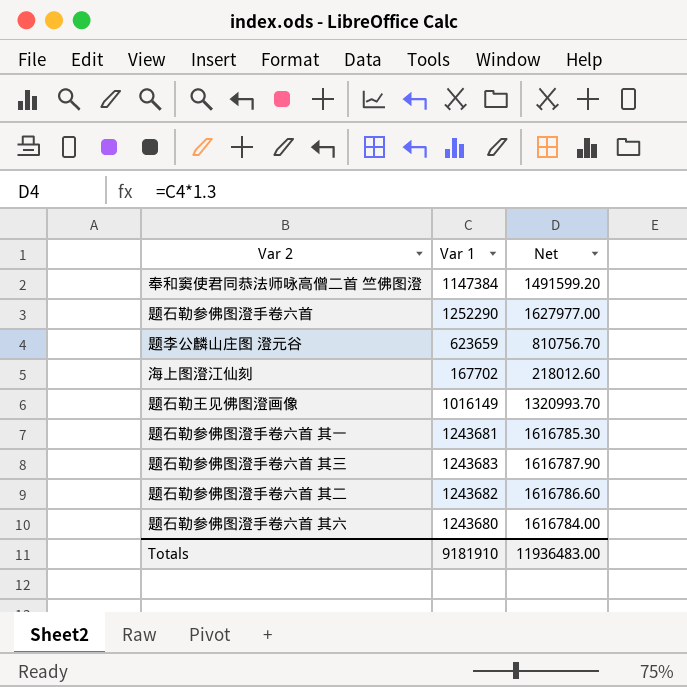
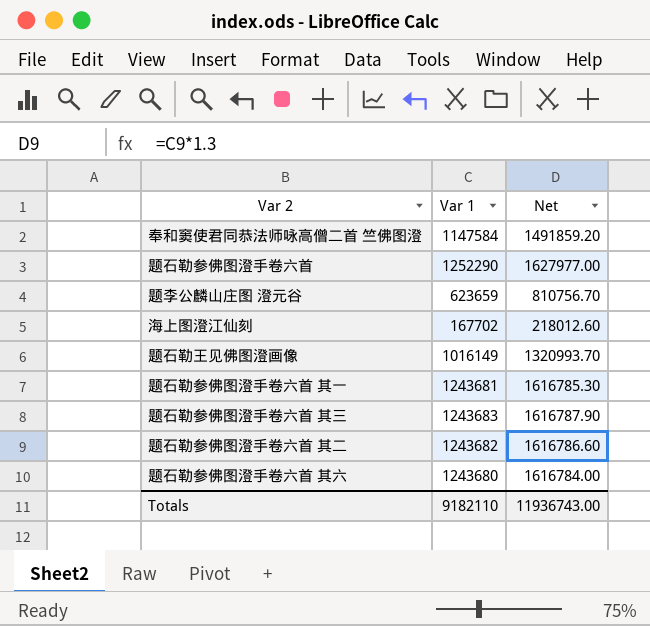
奉和窦使君同恭法师咏高僧二首 竺佛图澄 | Var 1: 1147384 -> 1147584
奉和窦使君同恭法师咏高僧二首 竺佛图澄 | Net: 1491599.20 -> 1491859.20
Totals | Var 1: 9181910 -> 9182110
Totals | Net: 11936483.00 -> 11936743.00

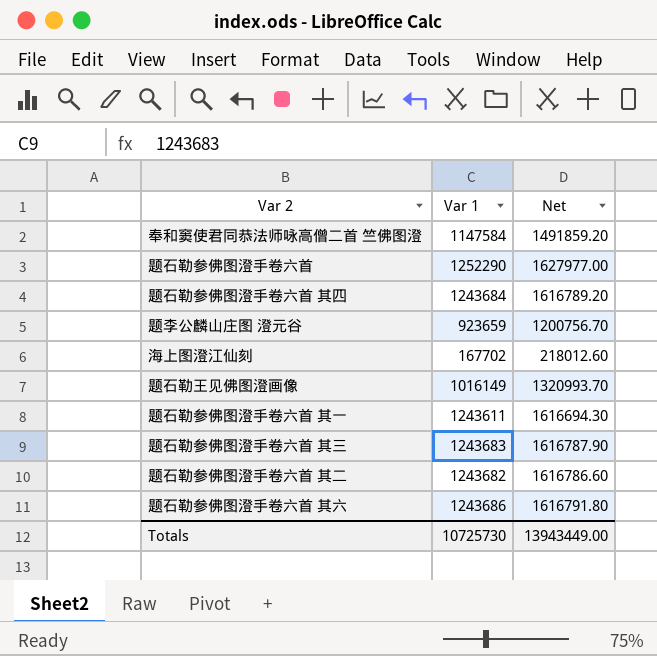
row 题石勒参佛图澄手卷六首 其四: none -> 1243684 | 1616789.20
题李公麟山庄图 澄元谷 | Var 1: 623659 -> 923659
题李公麟山庄图 澄元谷 | Net: 810756.70 -> 1200756.70
题石勒参佛图澄手卷六首 其一 | Var 1: 1243681 -> 1243611
题石勒参佛图澄手卷六首 其一 | Net: 1616785.30 -> 1616694.30
题石勒参佛图澄手卷六首 其六 | Var 1: 1243680 -> 1243686
题石勒参佛图澄手卷六首 其六 | Net: 1616784.00 -> 1616791.80
Totals | Var 1: 9182110 -> 10725730
Totals | Net: 11936743.00 -> 13943449.00

